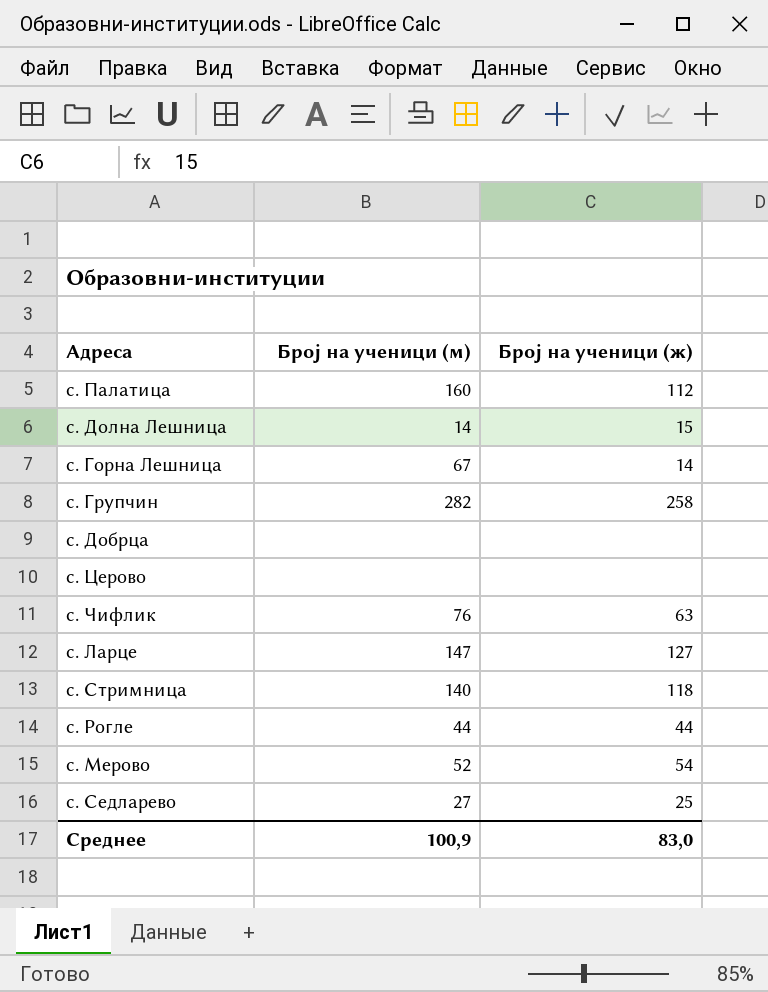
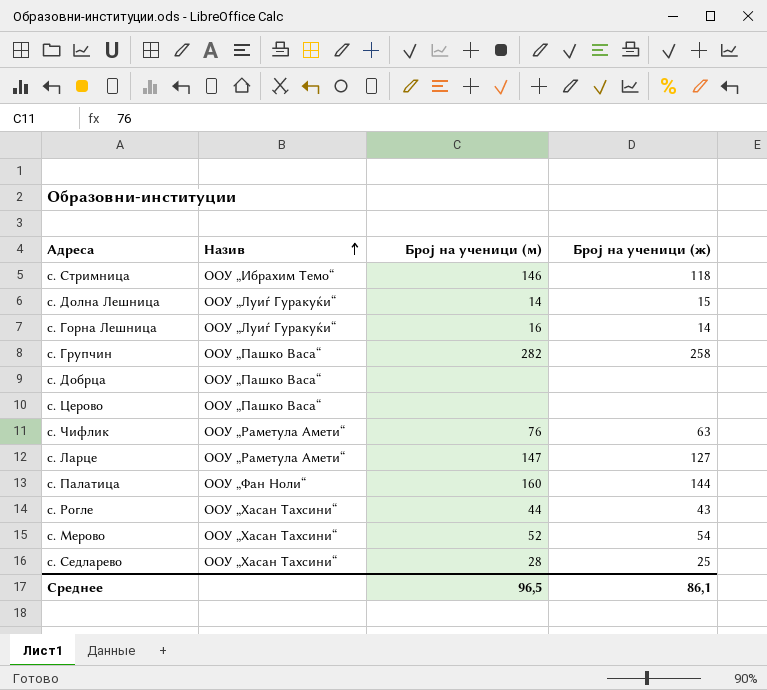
row order: none -> Назив ascending
column Назив | position: none -> 2
с. Стримница | Број на ученици (м): 140 -> 146
с. Горна Лешница | Број на ученици (м): 67 -> 16
с. Палатица | Број на ученици (ж): 112 -> 144
с. Рогле | Број на ученици (ж): 44 -> 43
с. Седларево | Број на ученици (м): 27 -> 28
Среднее | Број на ученици (м): 100,9 -> 96,5
Среднее | Број на ученици (ж): 83,0 -> 86,1

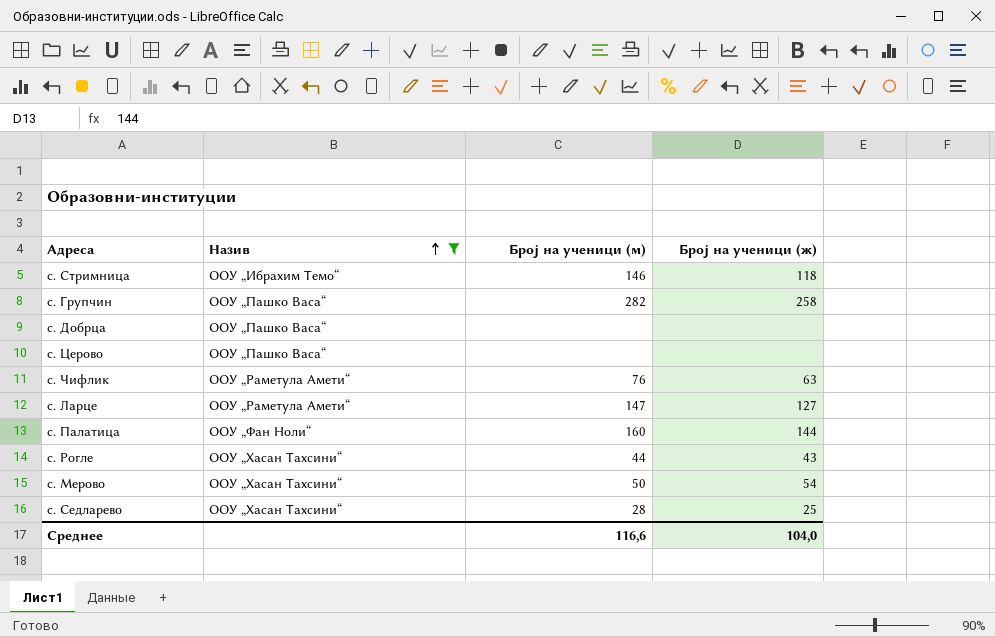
filter: none -> Назив != ООУ „Луиѓ Гуракуќи“
с. Мерово | Број на ученици (м): 52 -> 50
Среднее | Број на ученици (м): 96,5 -> 116,6
Среднее | Број на ученици (ж): 86,1 -> 104,0

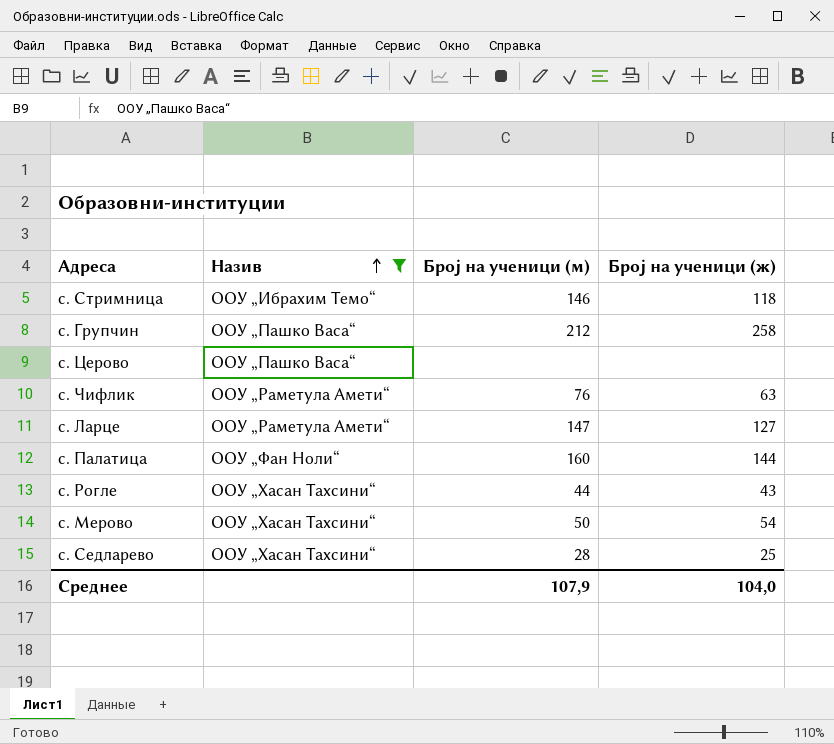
row с. Добрца: ООУ „Пашко Васа“ | none | none -> none
с. Групчин | Број на ученици (м): 282 -> 212
Среднее | Број на ученици (м): 116,6 -> 107,9

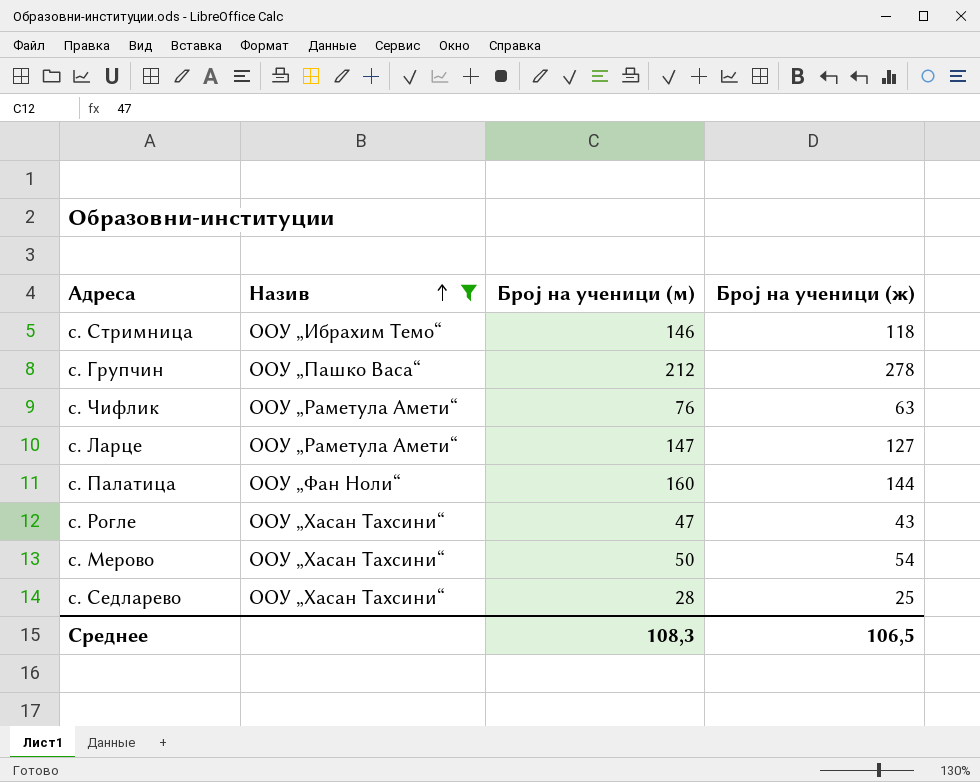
row с. Церово: ООУ „Пашко Васа“ | none | none -> none
с. Групчин | Број на ученици (ж): 258 -> 278
с. Рогле | Број на ученици (м): 44 -> 47
Среднее | Број на ученици (м): 107,9 -> 108,3
Среднее | Број на ученици (ж): 104,0 -> 106,5

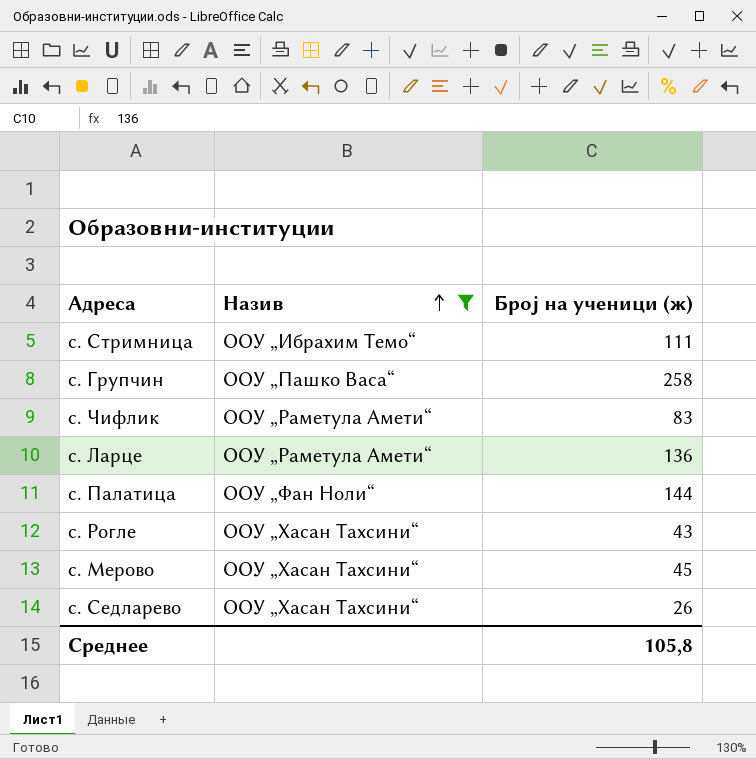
column Број на ученици (м) | position: 3 -> none
с. Стримница | Број на ученици (ж): 118 -> 111
с. Групчин | Број на ученици (ж): 278 -> 258
с. Чифлик | Број на ученици (ж): 63 -> 83
с. Ларце | Број на ученици (ж): 127 -> 136
с. Мерово | Број на ученици (ж): 54 -> 45
с. Седларево | Број на ученици (ж): 25 -> 26
Среднее | Број на ученици (ж): 106,5 -> 105,8

